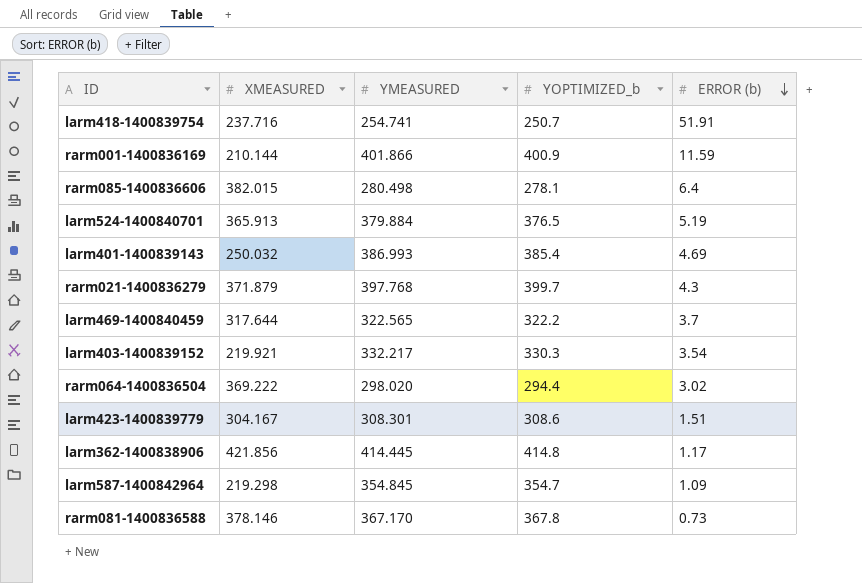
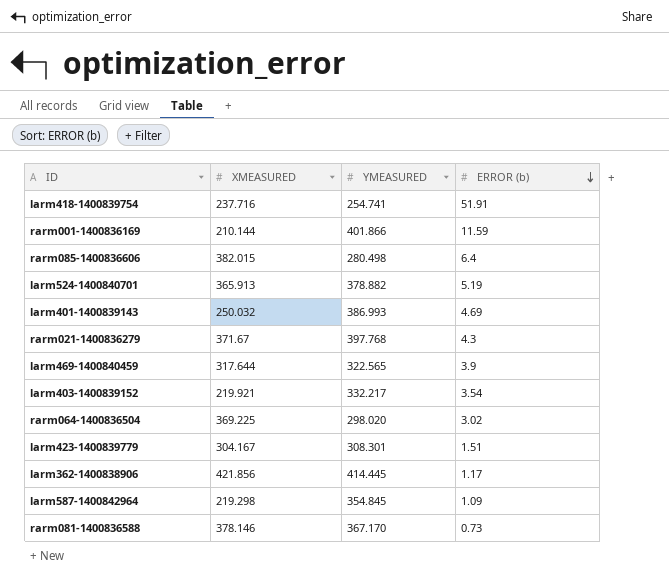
column YOPTIMIZED_b | position: 4 -> none
larm524-1400840701 | YMEASURED: 379.884 -> 378.882
rarm021-1400836279 | XMEASURED: 371.879 -> 371.67
larm469-1400840459 | ERROR (b): 3.7 -> 3.9
rarm064-1400836504 | XMEASURED: 369.222 -> 369.225

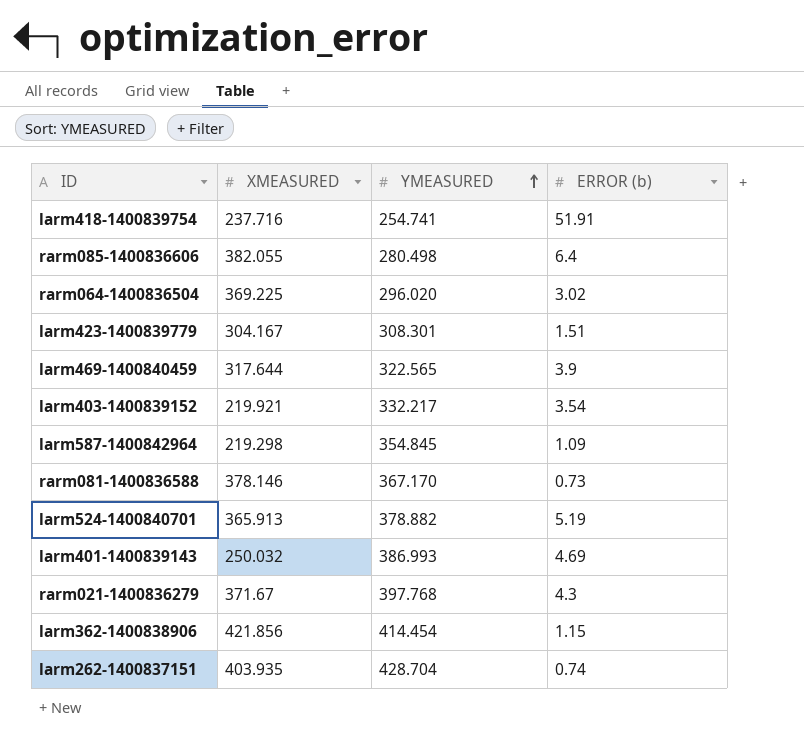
row order: ERROR (b) descending -> YMEASURED ascending
row rarm001-1400836169: 210.144 | 401.866 | 11.59 -> none
rarm085-1400836606 | XMEASURED: 382.015 -> 382.055
rarm064-1400836504 | YMEASURED: 298.020 -> 296.020
larm362-1400838906 | YMEASURED: 414.445 -> 414.454
larm362-1400838906 | ERROR (b): 1.17 -> 1.15
row larm262-1400837151: none -> 403.935 | 428.704 | 0.74

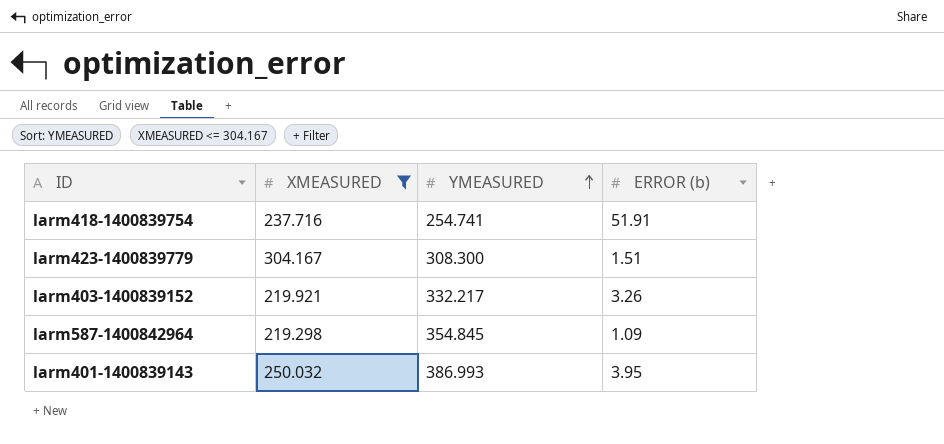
filter: none -> XMEASURED <= 304.167
larm423-1400839779 | YMEASURED: 308.301 -> 308.300
larm403-1400839152 | ERROR (b): 3.54 -> 3.26
larm401-1400839143 | ERROR (b): 4.69 -> 3.95

